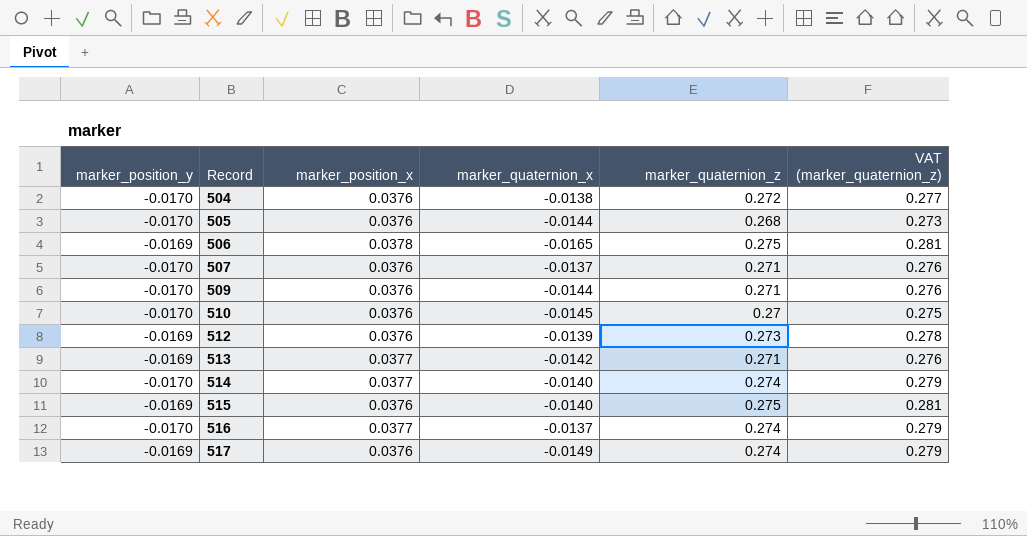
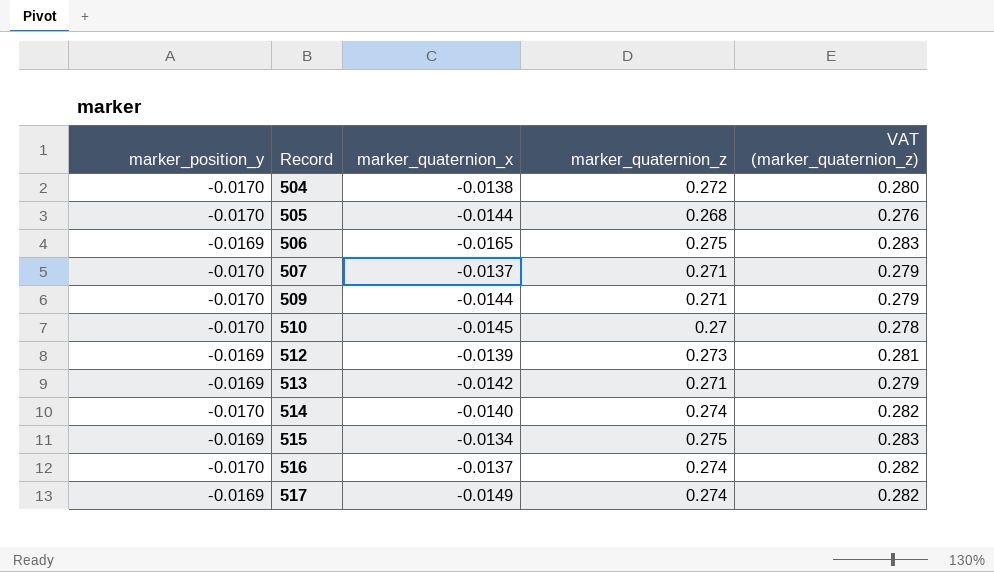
column marker_position_x | position: 3 -> none
column VAT (marker_quaternion_z) | formula: [marker_quaternion_z] * 1.02 -> [marker_quaternion_z] * 1.03
515 | marker_quaternion_x: -0.0140 -> -0.0134

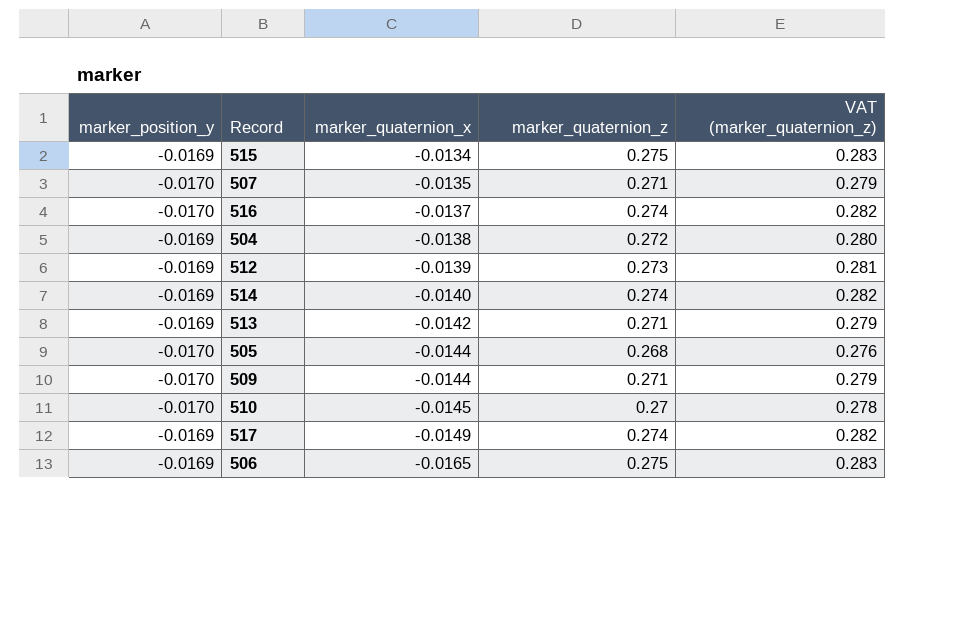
row order: Record ascending -> marker_quaternion_x descending
507 | marker_quaternion_x: -0.0137 -> -0.0135
504 | marker_position_y: -0.0170 -> -0.0169
514 | marker_position_y: -0.0170 -> -0.0169

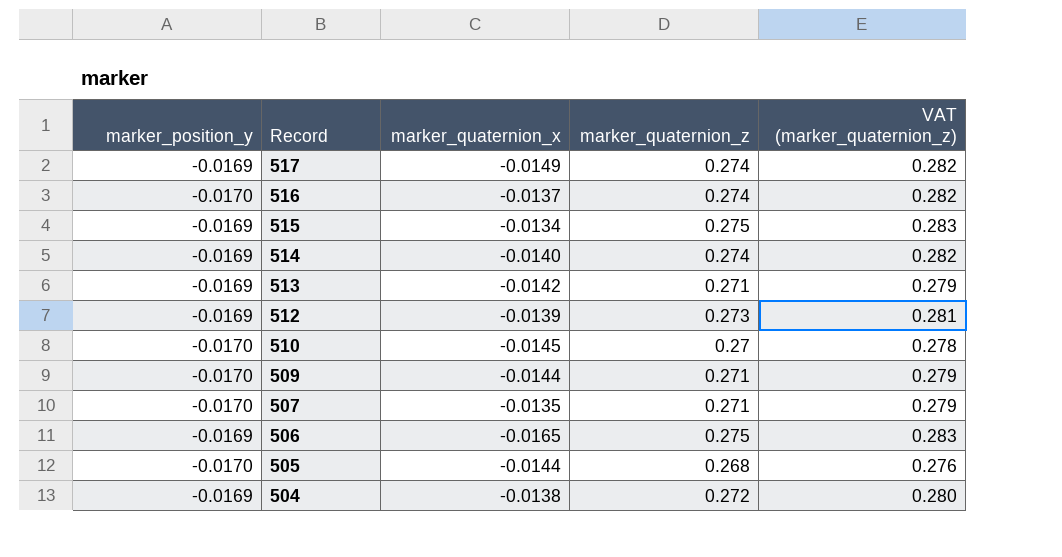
row order: marker_quaternion_x descending -> Record descending

